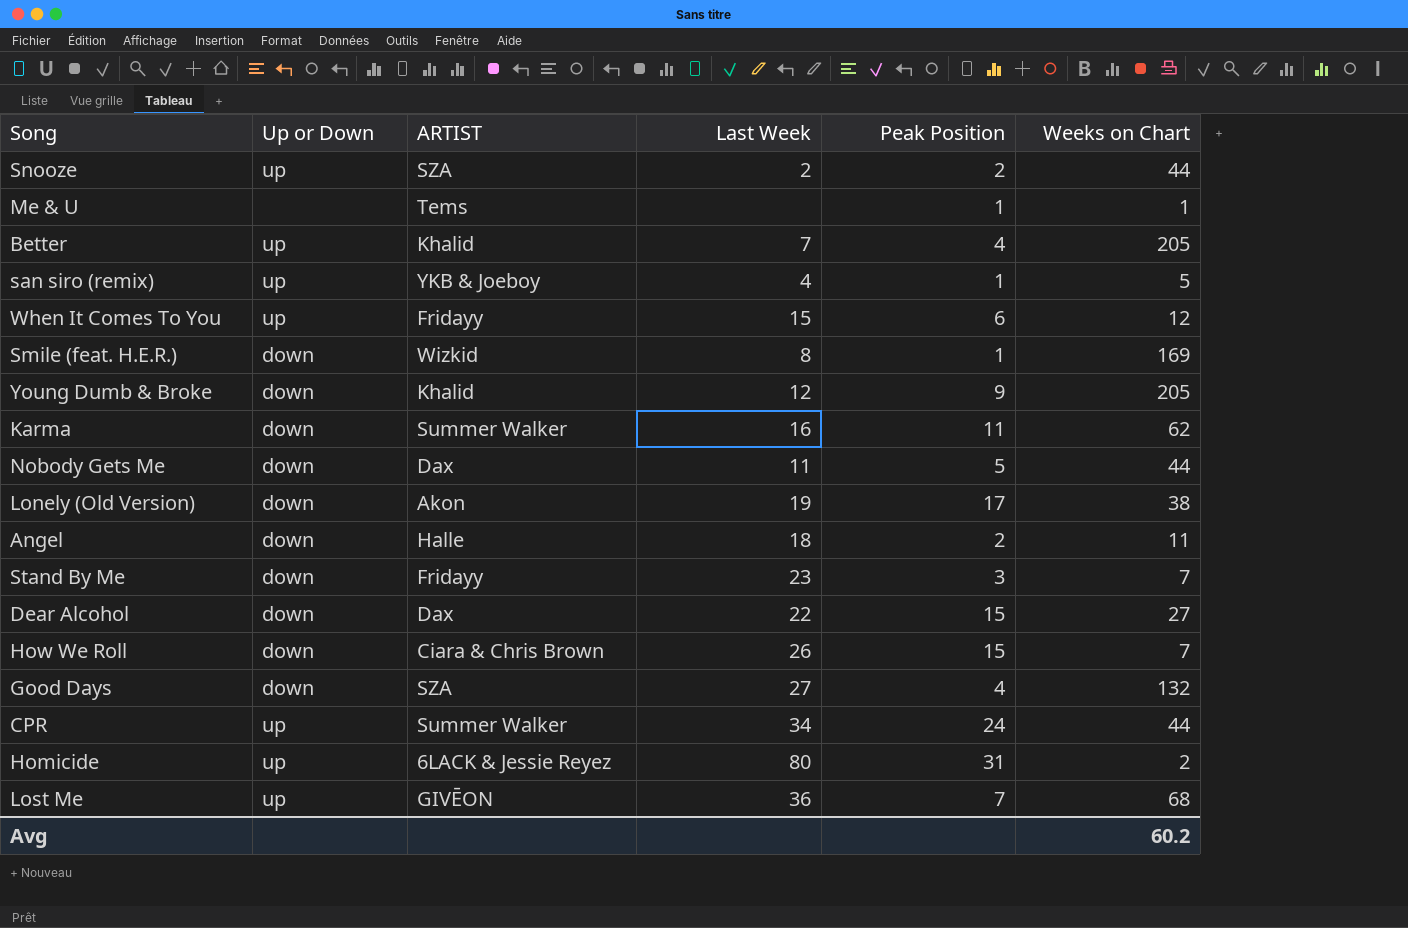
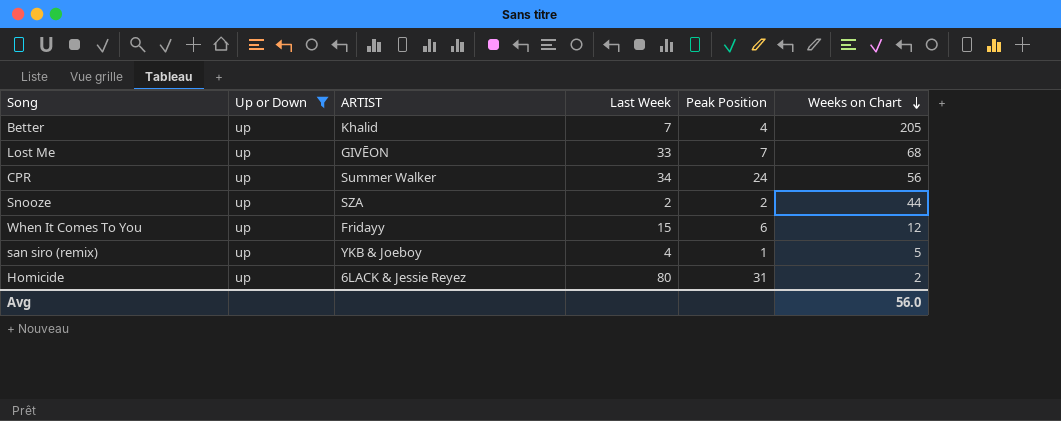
filter: none -> Up or Down = up
row order: none -> Weeks on Chart descending
Lost Me | Last Week: 36 -> 33
CPR | Weeks on Chart: 44 -> 56
Avg | Weeks on Chart: 60.2 -> 56.0

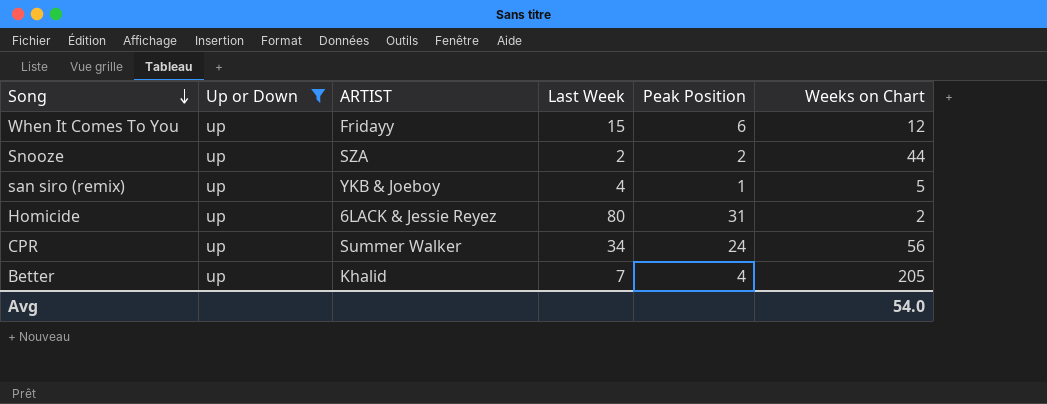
row order: Weeks on Chart descending -> Song descending
row Lost Me: up | GIVĒON | 33 | 7 | 68 -> none
Avg | Weeks on Chart: 56.0 -> 54.0

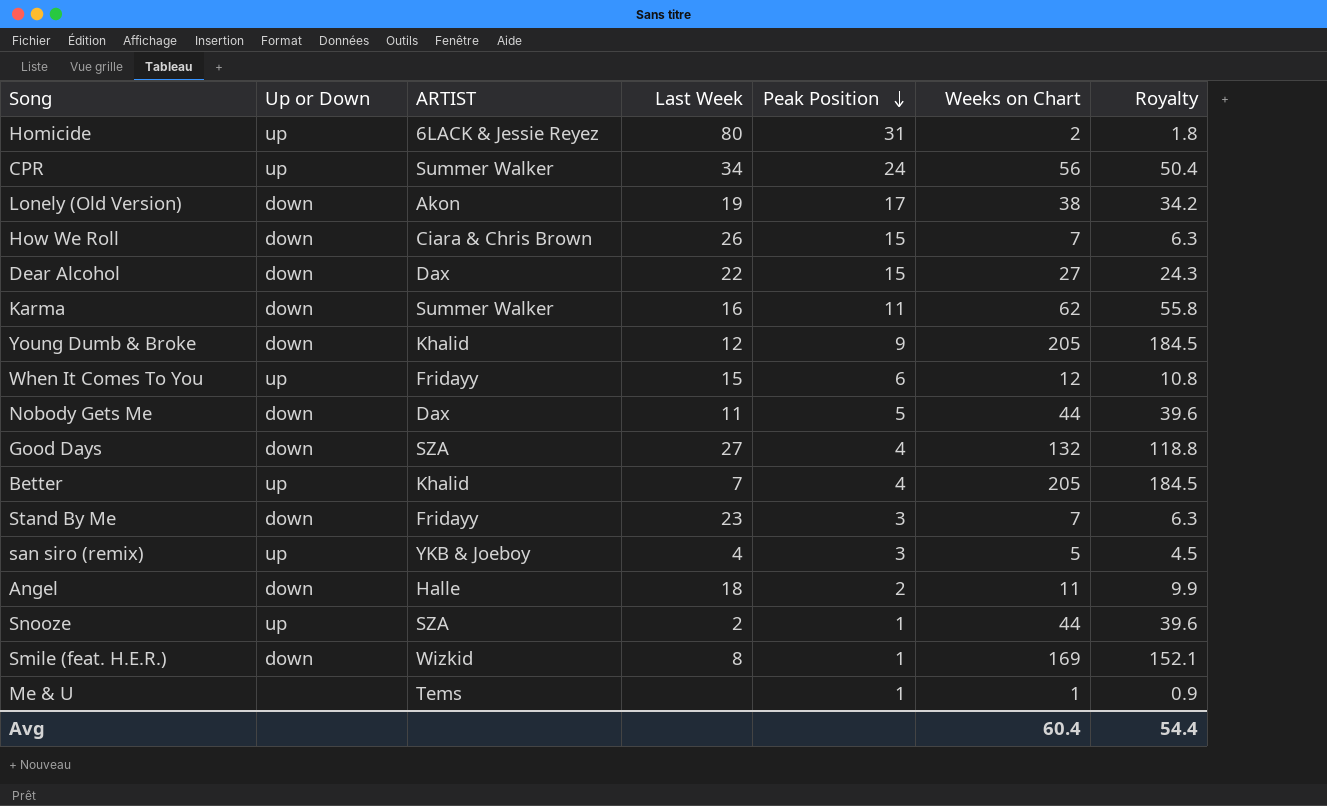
filter: Up or Down = up -> none
row order: Song descending -> Peak Position descending
column Royalty | formula: none -> [Weeks on Chart] * 0.9
san siro (remix) | Peak Position: 1 -> 3
Snooze | Peak Position: 2 -> 1
Avg | Weeks on Chart: 54.0 -> 60.4

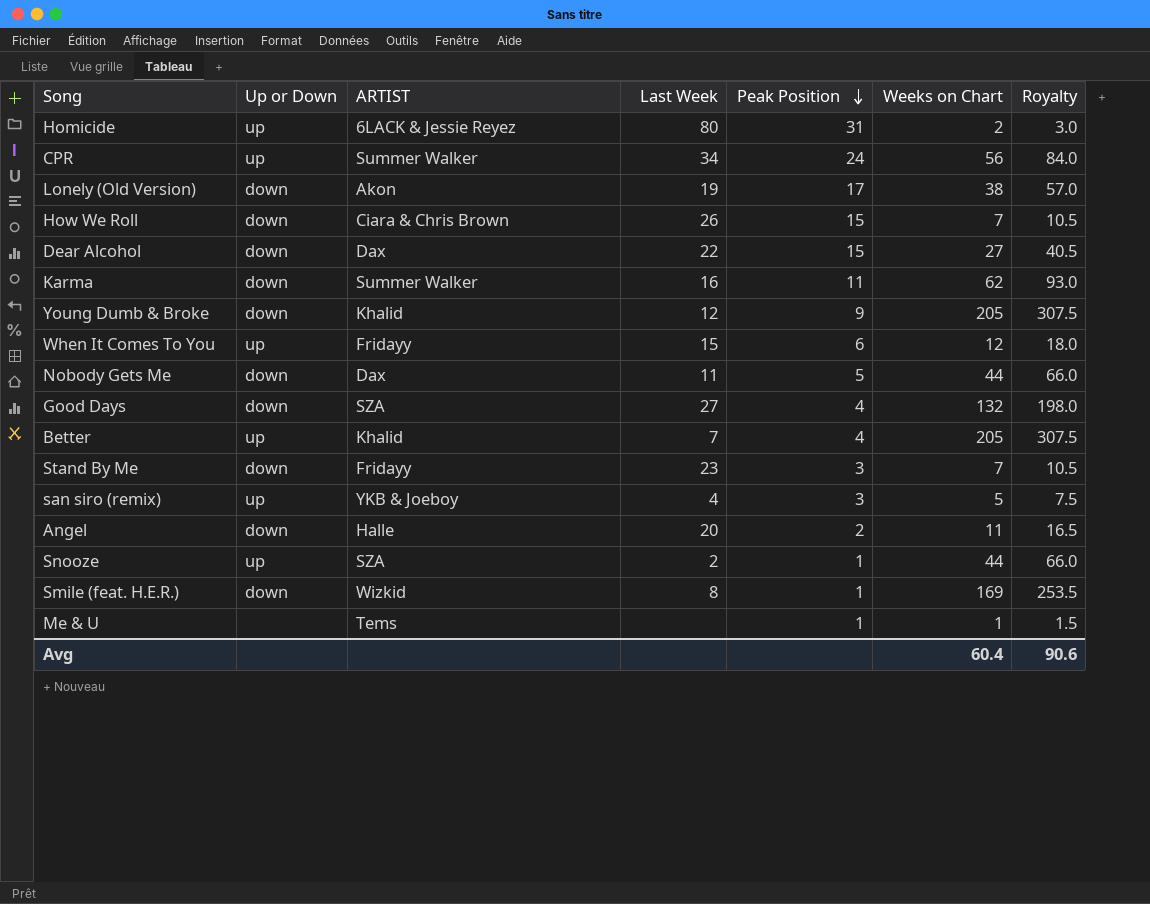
column Royalty | formula: [Weeks on Chart] * 0.9 -> [Weeks on Chart] * 1.5
Angel | Last Week: 18 -> 20
Avg | Royalty: 54.4 -> 90.6

